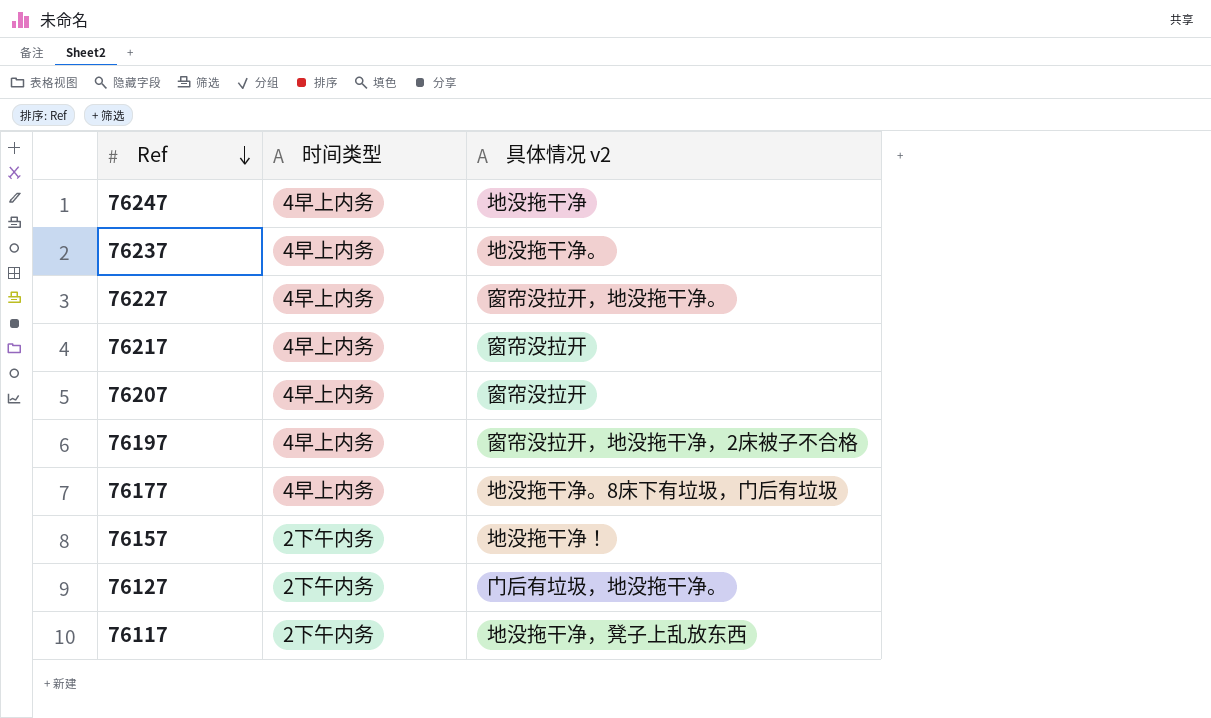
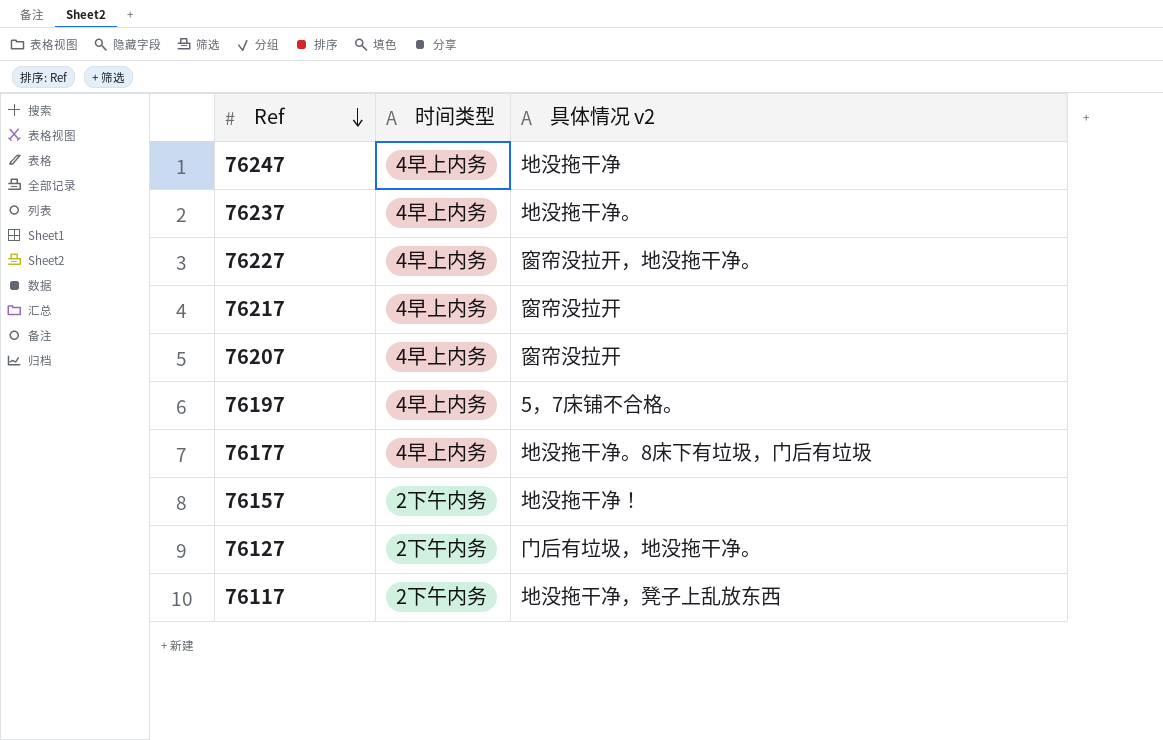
76197 | 具体情况 v2: 窗帘没拉开，地没拖干净，2床被子不合格 -> 5，7床铺不合格。

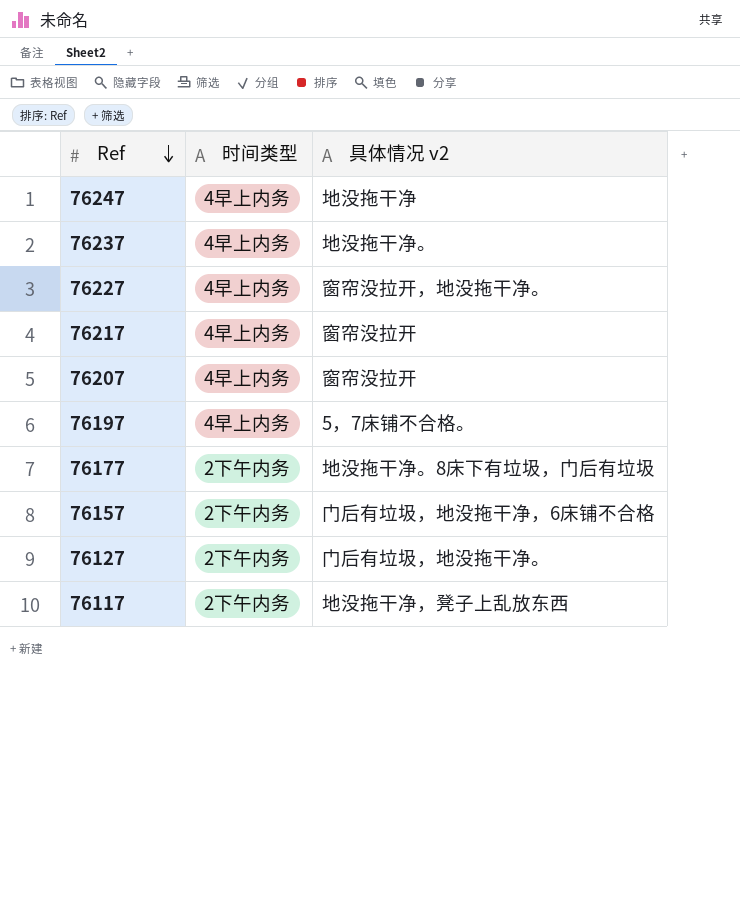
76177 | 时间类型: 4早上内务 -> 2下午内务
76157 | 具体情况 v2: 地没拖干净！ -> 门后有垃圾，地没拖干净，6床铺不合格

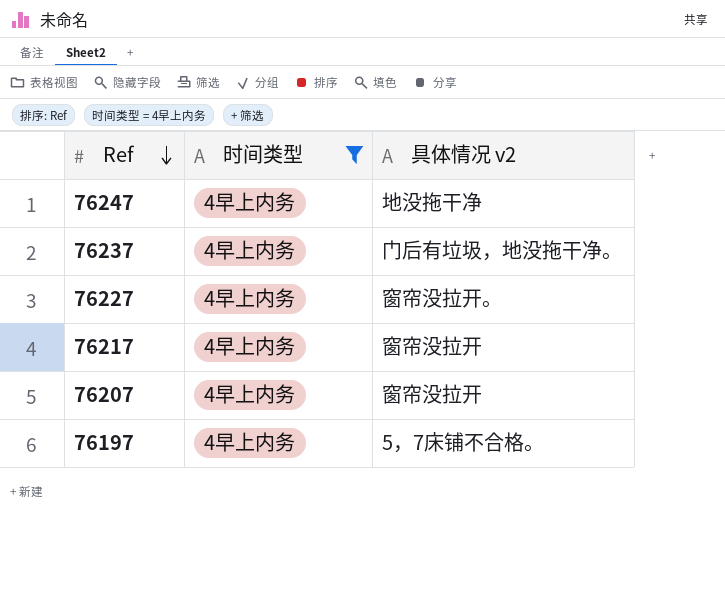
filter: none -> 时间类型 = 4早上内务
76237 | 具体情况 v2: 地没拖干净。 -> 门后有垃圾，地没拖干净。
76227 | 具体情况 v2: 窗帘没拉开，地没拖干净。 -> 窗帘没拉开。

